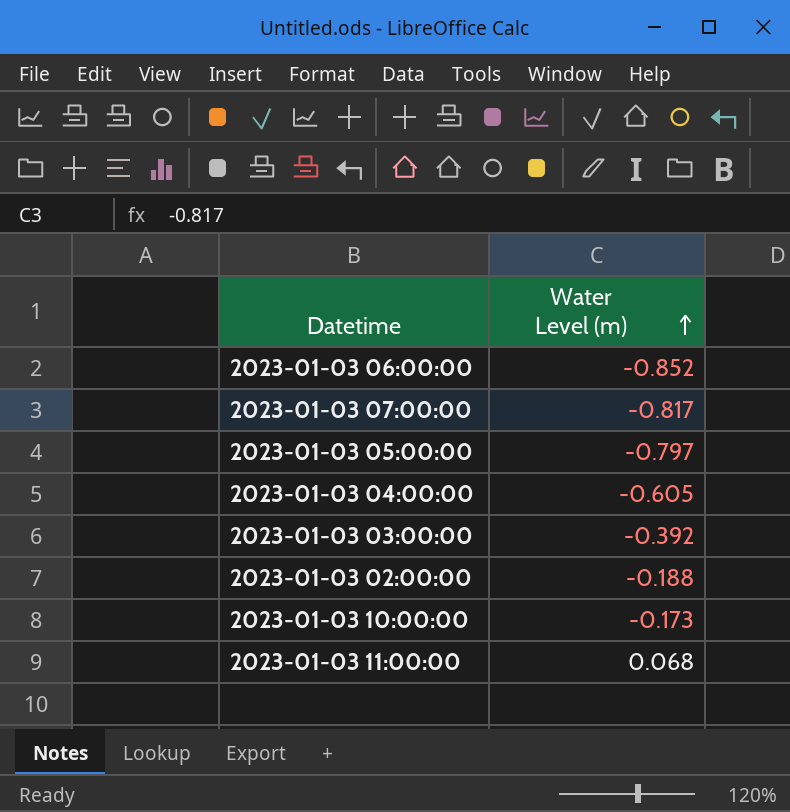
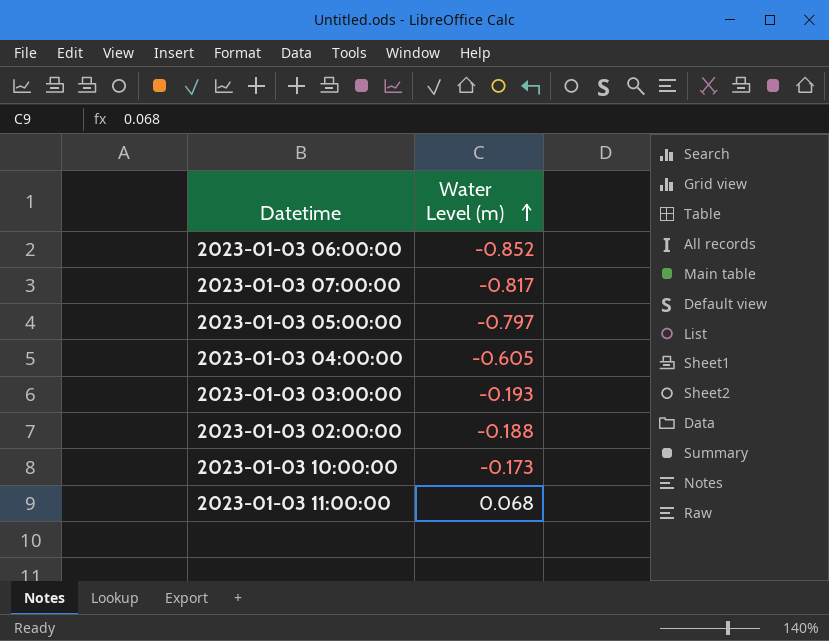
2023-01-03 03:00:00 | Water Level (m): -0.392 -> -0.193

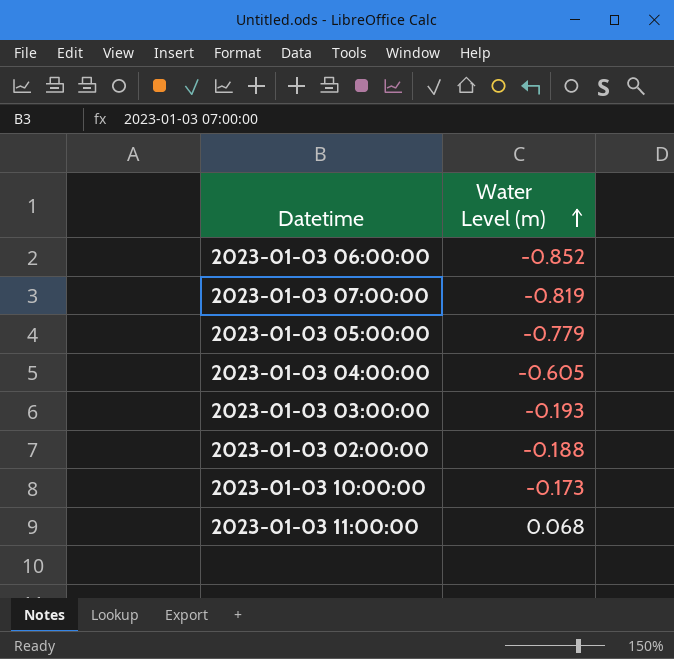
2023-01-03 07:00:00 | Water Level (m): -0.817 -> -0.819
2023-01-03 05:00:00 | Water Level (m): -0.797 -> -0.779

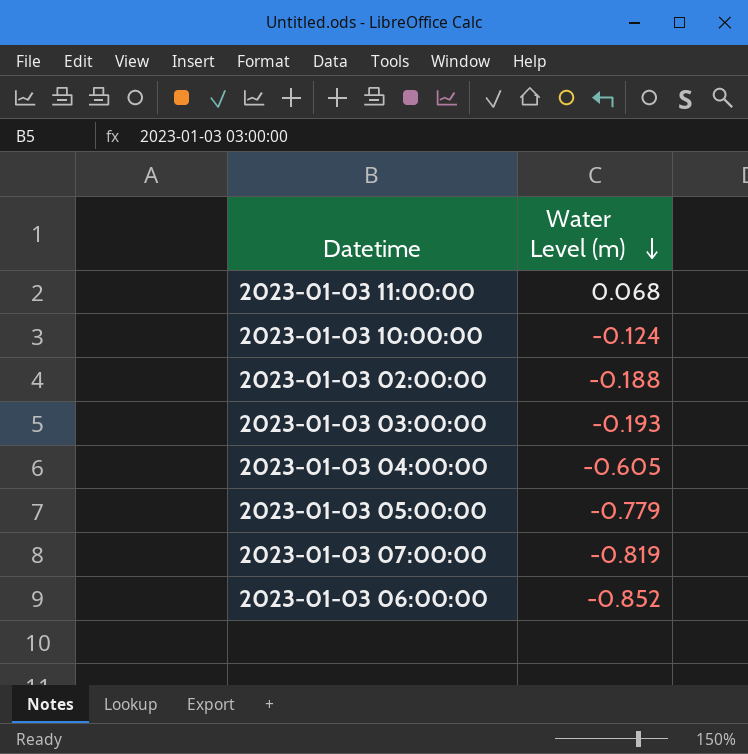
row order: Water Level (m) ascending -> Water Level (m) descending
2023-01-03 10:00:00 | Water Level (m): -0.173 -> -0.124

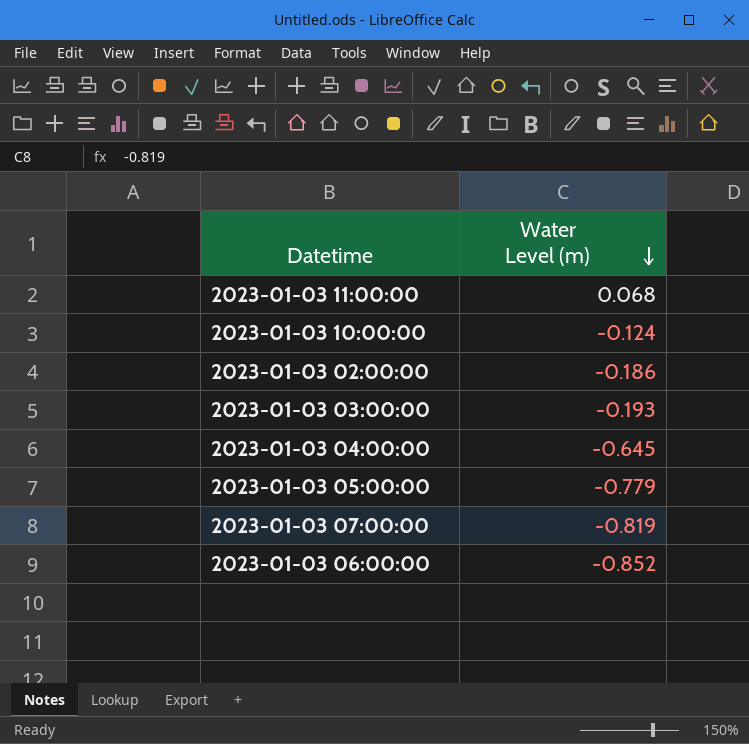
2023-01-03 02:00:00 | Water Level (m): -0.188 -> -0.186
2023-01-03 04:00:00 | Water Level (m): -0.605 -> -0.645

